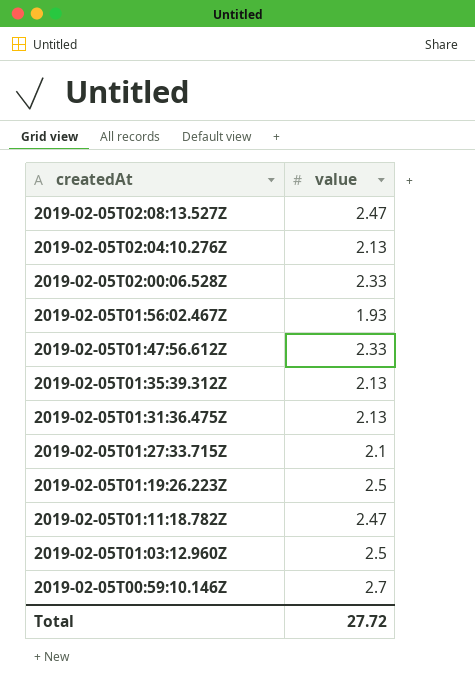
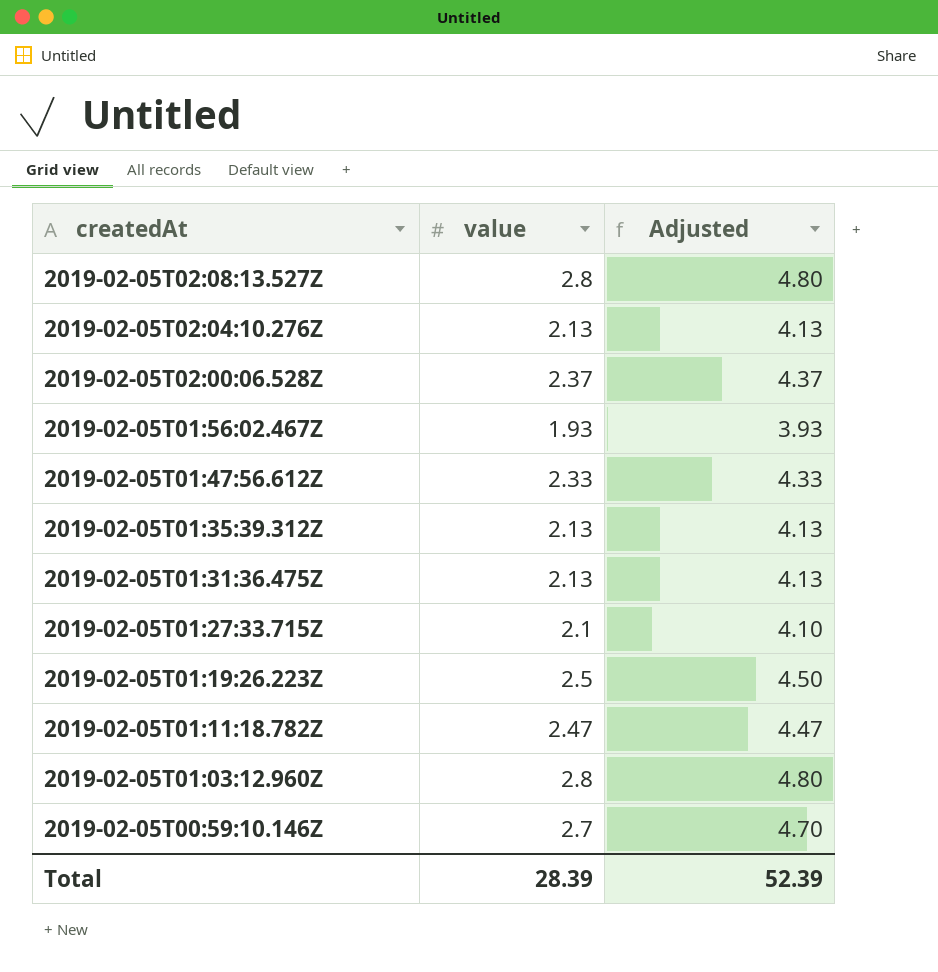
column Adjusted | formula: none -> [value] + 2
2019-02-05T02:08:13.527Z | value: 2.47 -> 2.8
2019-02-05T02:00:06.528Z | value: 2.33 -> 2.37
2019-02-05T01:03:12.960Z | value: 2.5 -> 2.8
Total | value: 27.72 -> 28.39

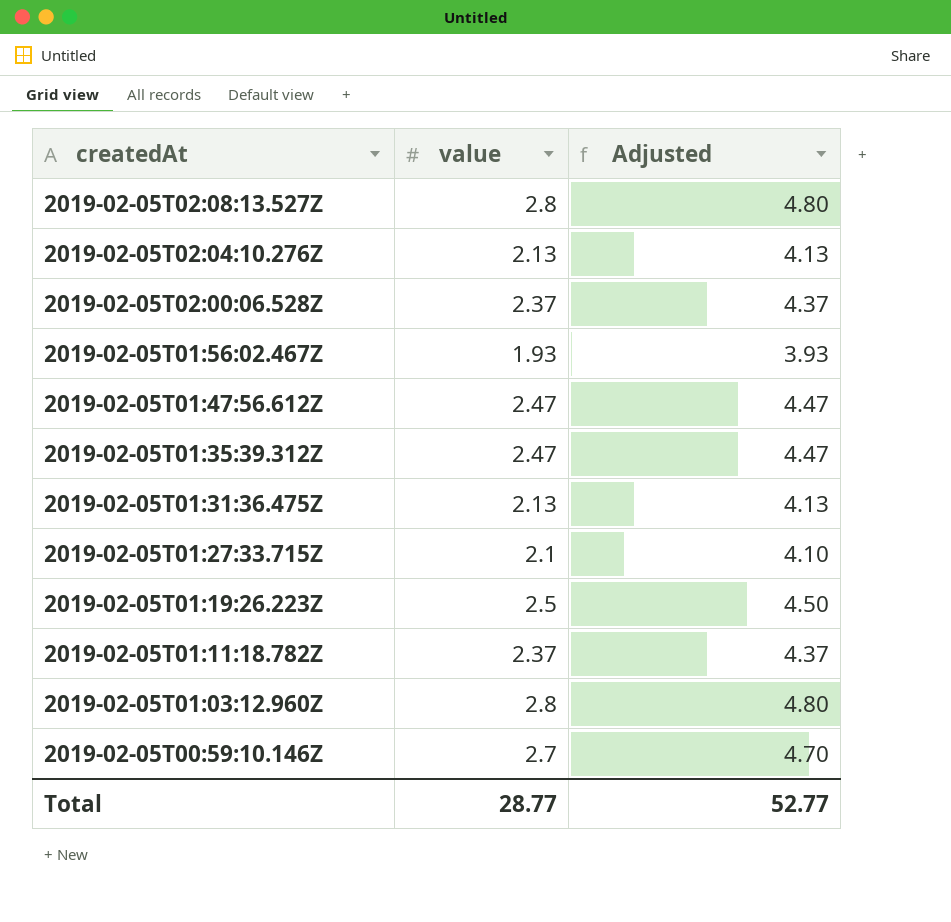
2019-02-05T01:47:56.612Z | value: 2.33 -> 2.47
2019-02-05T01:47:56.612Z | Adjusted: 4.33 -> 4.47
2019-02-05T01:35:39.312Z | value: 2.13 -> 2.47
2019-02-05T01:35:39.312Z | Adjusted: 4.13 -> 4.47
2019-02-05T01:11:18.782Z | value: 2.47 -> 2.37
2019-02-05T01:11:18.782Z | Adjusted: 4.47 -> 4.37
Total | value: 28.39 -> 28.77
Total | Adjusted: 52.39 -> 52.77

